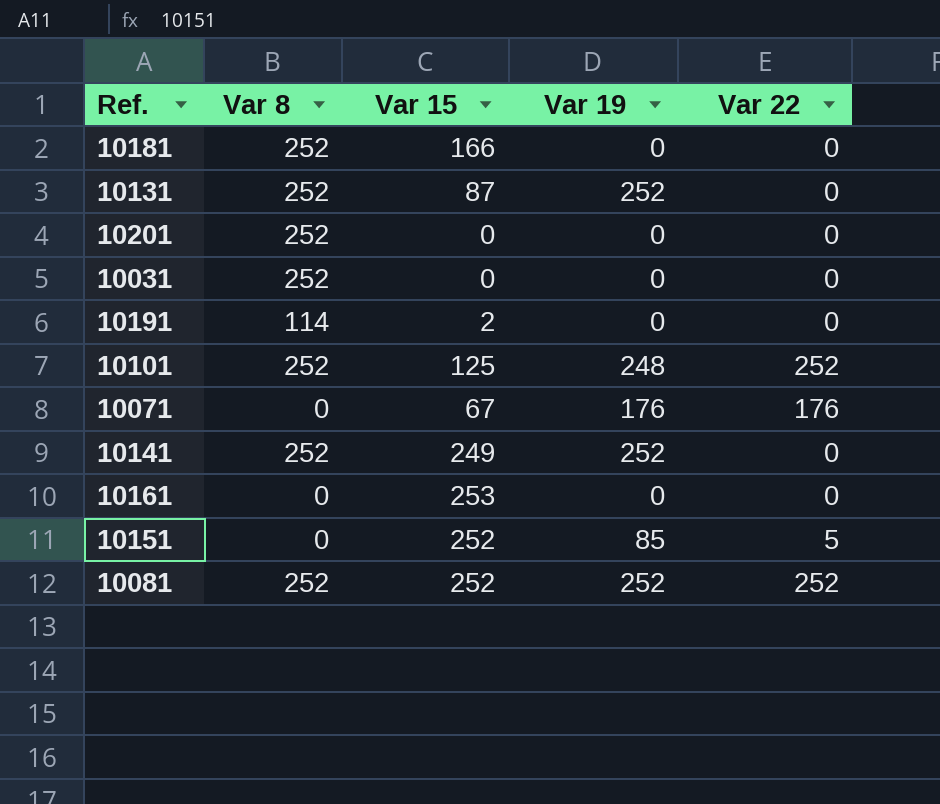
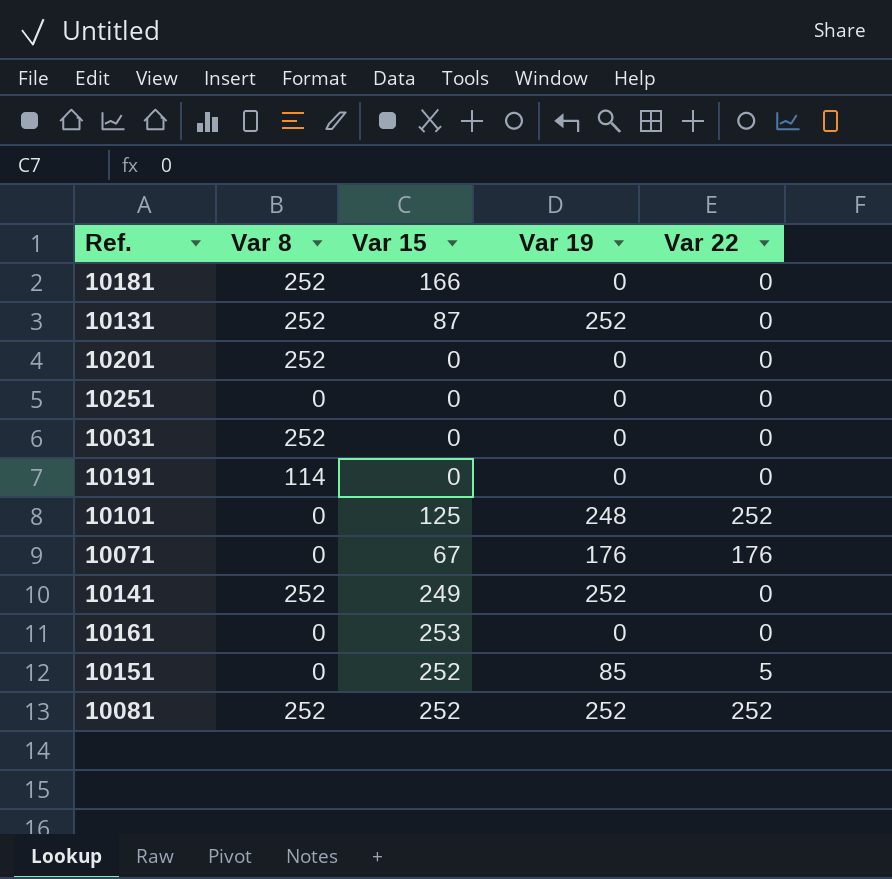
row 10251: none -> 0 | 0 | 0 | 0
10191 | Var 15: 2 -> 0
10101 | Var 8: 252 -> 0

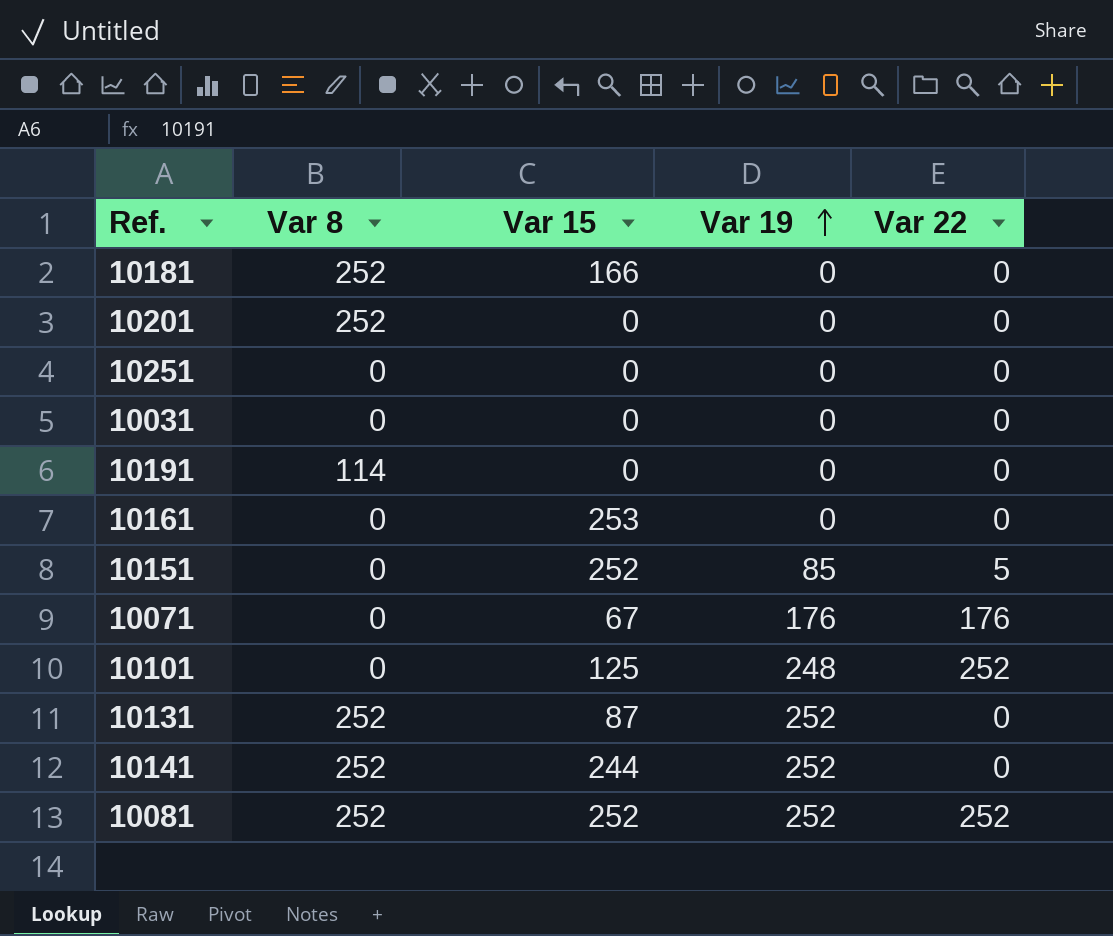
row order: none -> Var 19 ascending
10031 | Var 8: 252 -> 0
10141 | Var 15: 249 -> 244

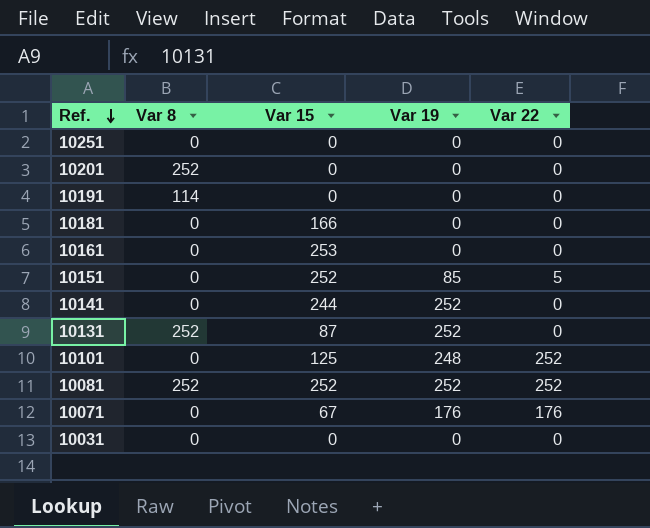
row order: Var 19 ascending -> Ref. descending
10181 | Var 8: 252 -> 0
10141 | Var 8: 252 -> 0

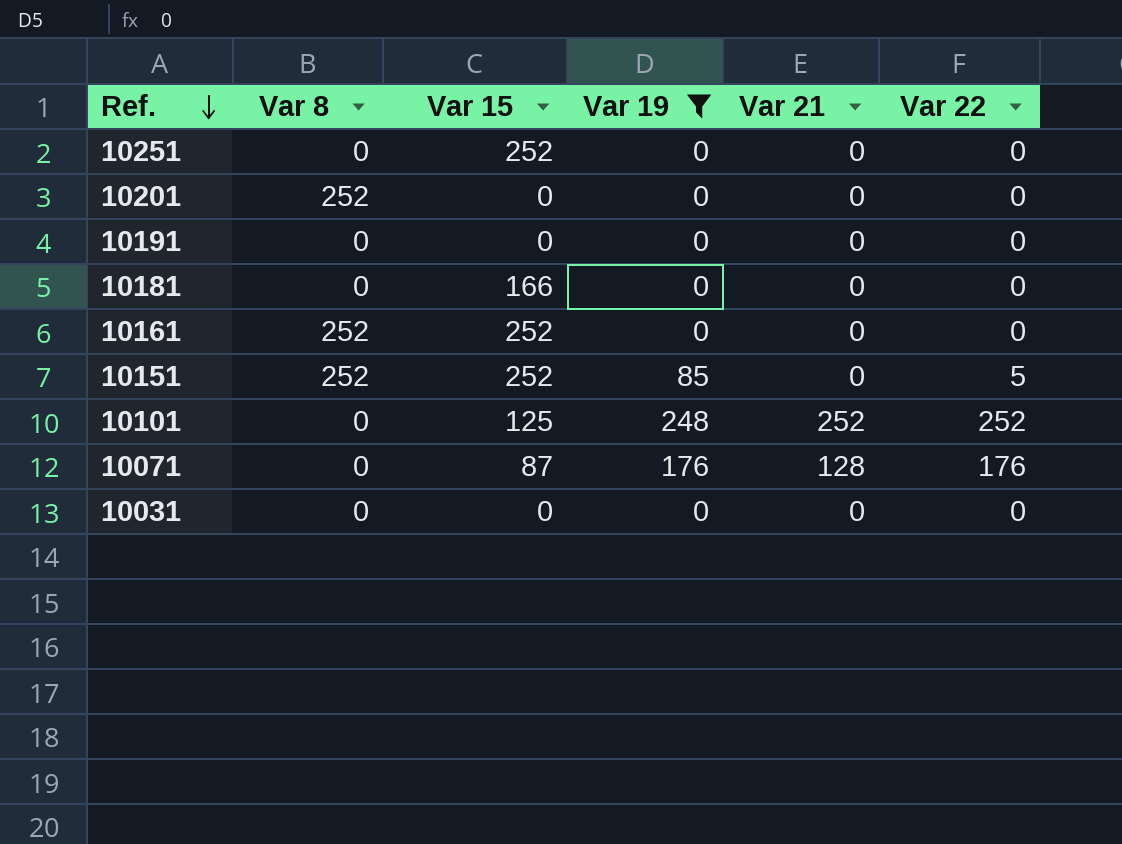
filter: none -> Var 19 != 252
column Var 21 | position: none -> 5
10251 | Var 15: 0 -> 252
10191 | Var 8: 114 -> 0
10161 | Var 8: 0 -> 252
10161 | Var 15: 253 -> 252
10151 | Var 8: 0 -> 252
10071 | Var 15: 67 -> 87

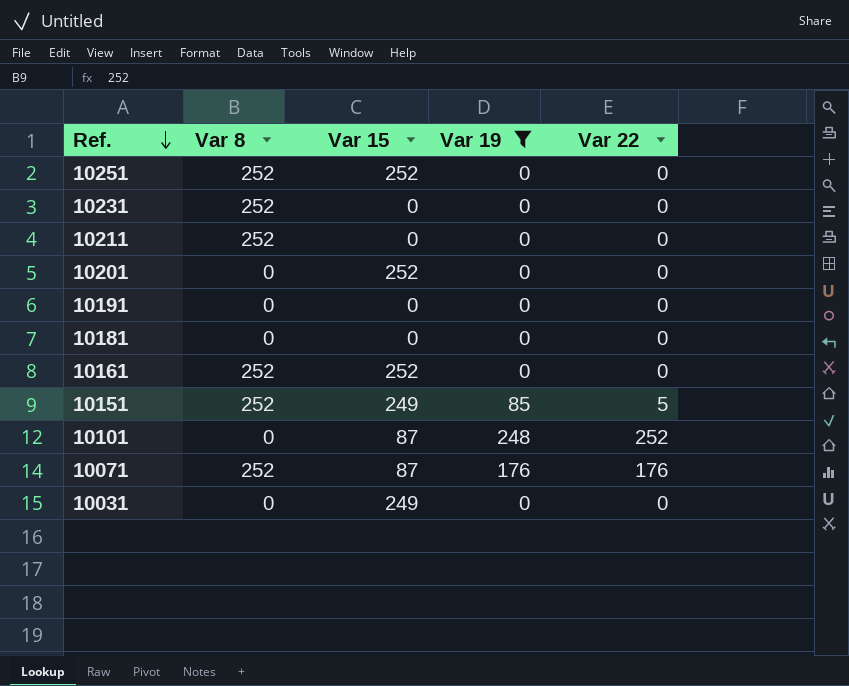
column Var 21 | position: 5 -> none
10251 | Var 8: 0 -> 252
row 10231: none -> 252 | 0 | 0 | 0
row 10211: none -> 252 | 0 | 0 | 0
10201 | Var 8: 252 -> 0
10201 | Var 15: 0 -> 252
10181 | Var 15: 166 -> 0
10151 | Var 15: 252 -> 249
10101 | Var 15: 125 -> 87
10071 | Var 8: 0 -> 252
10031 | Var 15: 0 -> 249

